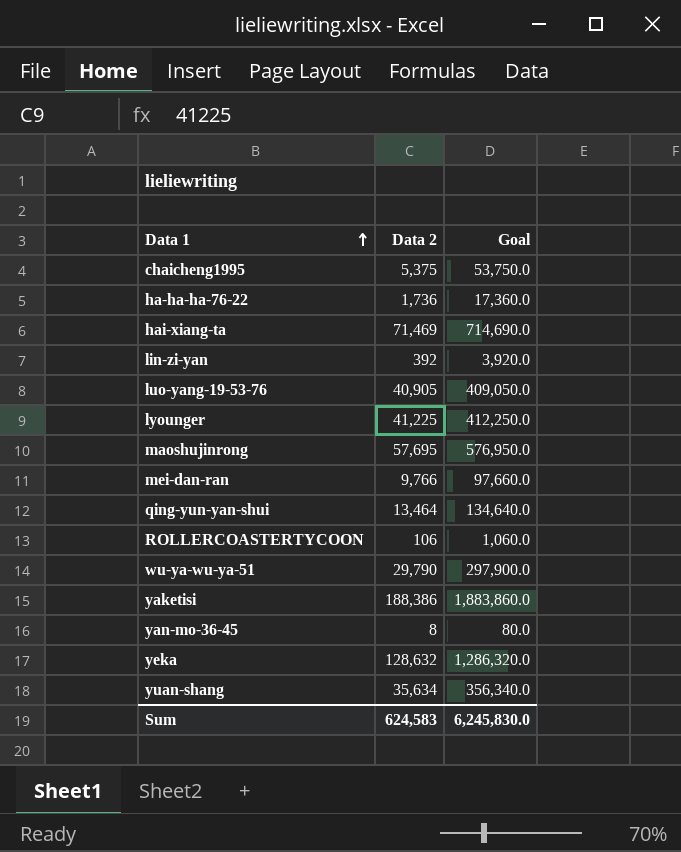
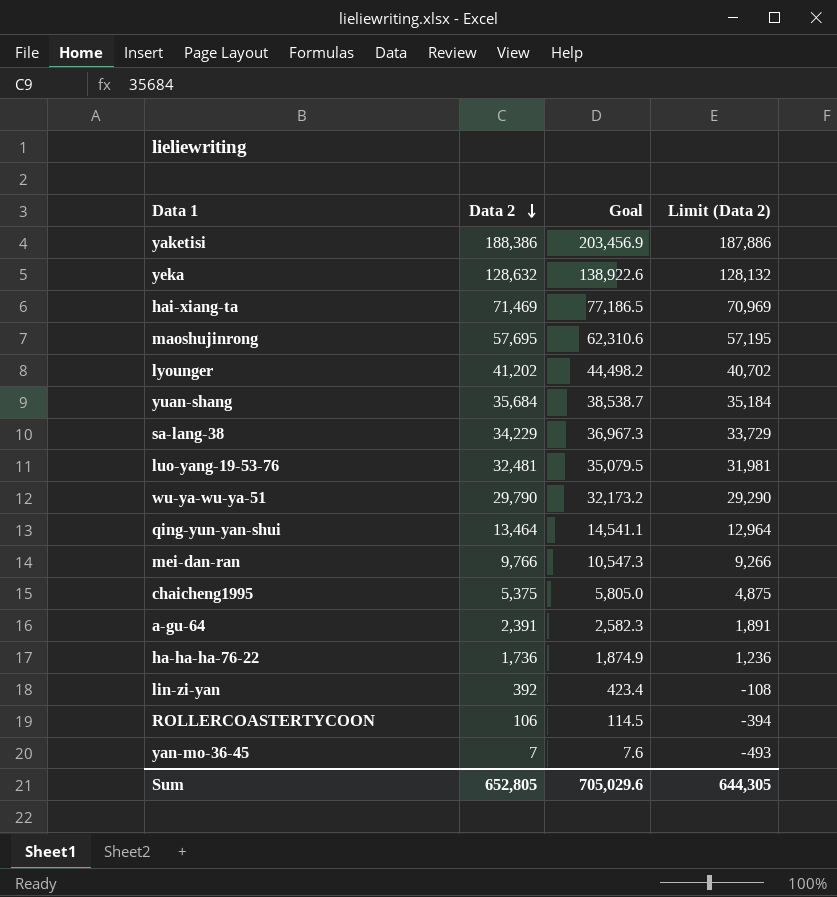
row order: Data 1 ascending -> Data 2 descending
column Goal | formula: [Data 2] * 10 -> [Data 2] * 1.08
column Limit (Data 2) | formula: none -> [Data 2] - 500
lyounger | Data 2: 41,225 -> 41,202
yuan-shang | Data 2: 35,634 -> 35,684
row sa-lang-38: none -> 34,229 | 36,967.3 | 33,729
luo-yang-19-53-76 | Data 2: 40,905 -> 32,481
row a-gu-64: none -> 2,391 | 2,582.3 | 1,891
yan-mo-36-45 | Data 2: 8 -> 7
Sum | Data 2: 624,583 -> 652,805
Sum | Goal: 6,245,830.0 -> 705,029.6

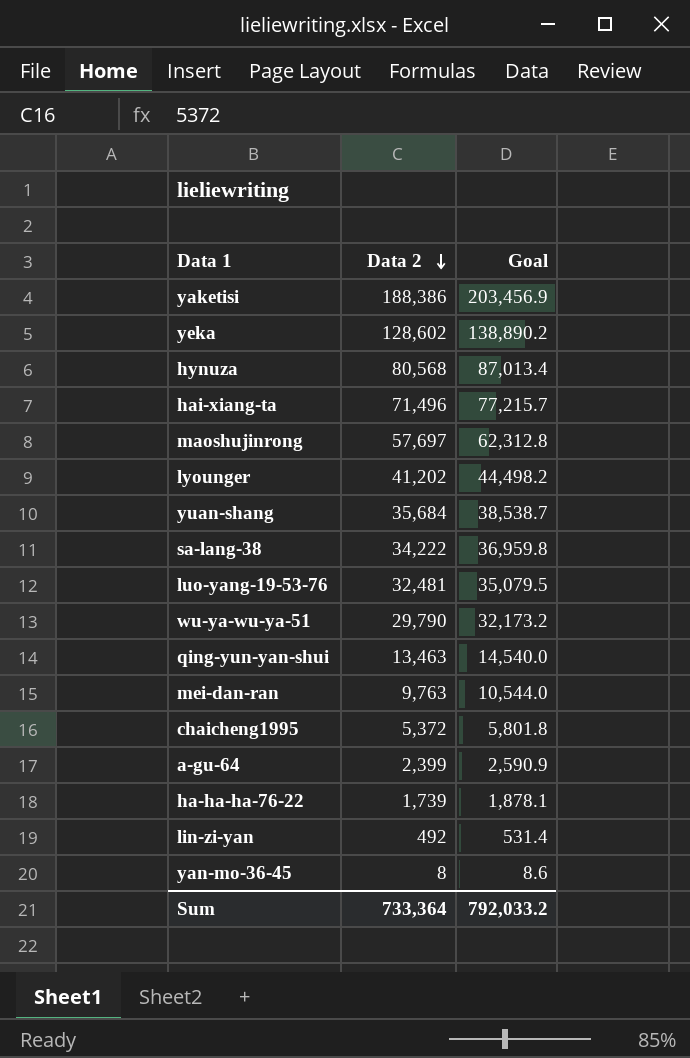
column Limit (Data 2) | formula: [Data 2] - 500 -> none
row ROLLERCOASTERTYCOON: 106 | 114.5 | -394 -> none
yeka | Data 2: 128,632 -> 128,602
yeka | Goal: 138,922.6 -> 138,890.2
row hynuza: none -> 80,568 | 87,013.4
hai-xiang-ta | Data 2: 71,469 -> 71,496
hai-xiang-ta | Goal: 77,186.5 -> 77,215.7
maoshujinrong | Data 2: 57,695 -> 57,697
maoshujinrong | Goal: 62,310.6 -> 62,312.8
sa-lang-38 | Data 2: 34,229 -> 34,222
sa-lang-38 | Goal: 36,967.3 -> 36,959.8
qing-yun-yan-shui | Data 2: 13,464 -> 13,463
qing-yun-yan-shui | Goal: 14,541.1 -> 14,540.0
mei-dan-ran | Data 2: 9,766 -> 9,763
mei-dan-ran | Goal: 10,547.3 -> 10,544.0
chaicheng1995 | Data 2: 5,375 -> 5,372
chaicheng1995 | Goal: 5,805.0 -> 5,801.8
a-gu-64 | Data 2: 2,391 -> 2,399
a-gu-64 | Goal: 2,582.3 -> 2,590.9
ha-ha-ha-76-22 | Data 2: 1,736 -> 1,739
ha-ha-ha-76-22 | Goal: 1,874.9 -> 1,878.1
lin-zi-yan | Data 2: 392 -> 492
lin-zi-yan | Goal: 423.4 -> 531.4
yan-mo-36-45 | Data 2: 7 -> 8
yan-mo-36-45 | Goal: 7.6 -> 8.6
Sum | Data 2: 652,805 -> 733,364
Sum | Goal: 705,029.6 -> 792,033.2

